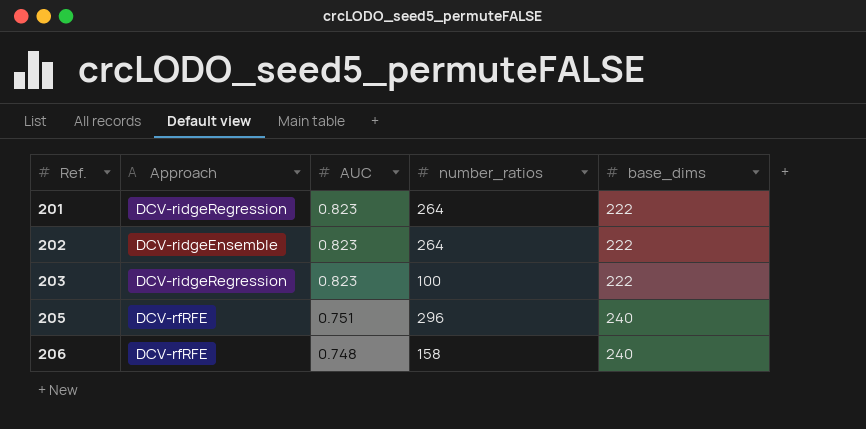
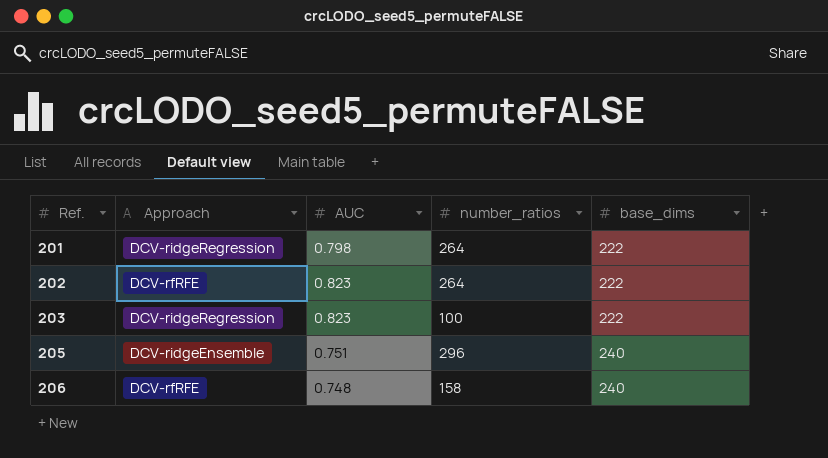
201 | AUC: 0.823 -> 0.798
202 | Approach: DCV-ridgeEnsemble -> DCV-rfRFE
205 | Approach: DCV-rfRFE -> DCV-ridgeEnsemble

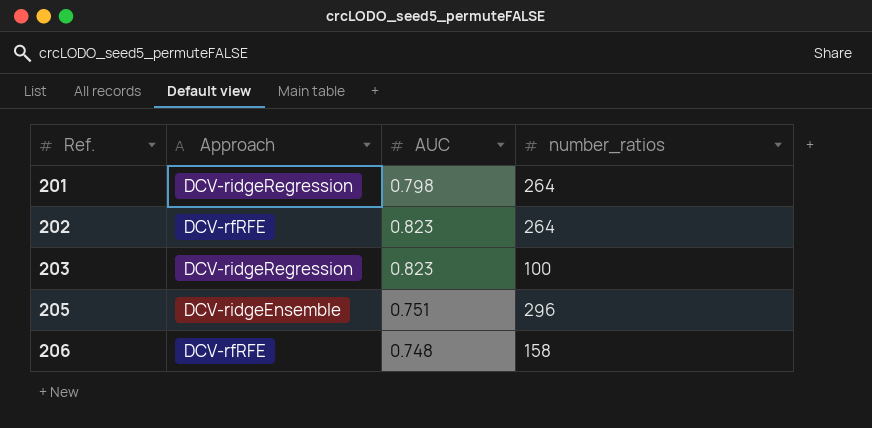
column base_dims | position: 5 -> none

